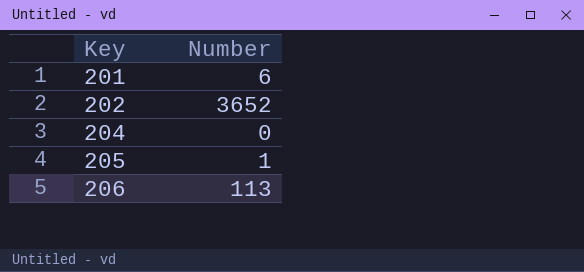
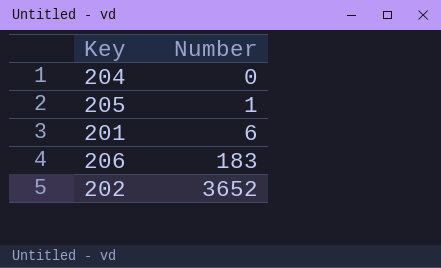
row order: Key ascending -> Number ascending
206 | Number: 113 -> 183

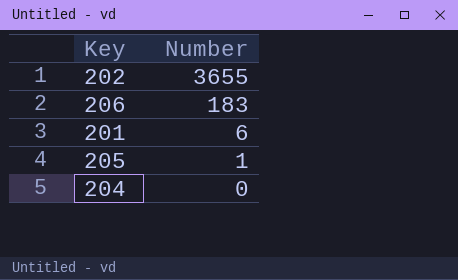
row order: Number ascending -> Number descending
202 | Number: 3652 -> 3655

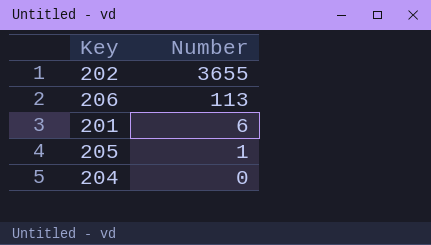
206 | Number: 183 -> 113

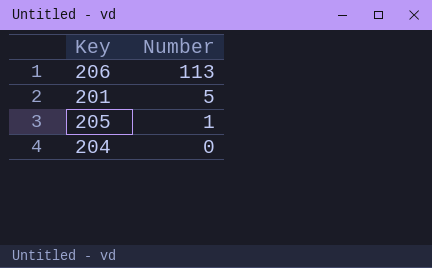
row 202: 3655 -> none
201 | Number: 6 -> 5

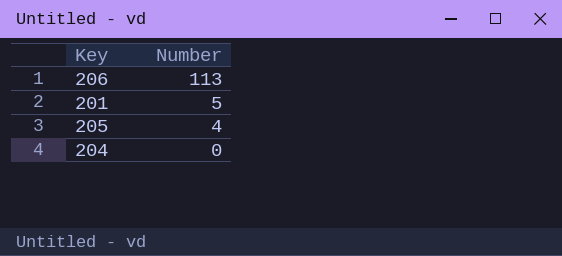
205 | Number: 1 -> 4

